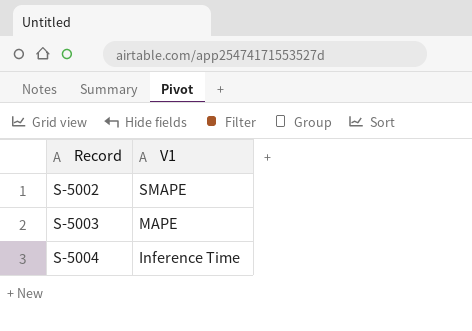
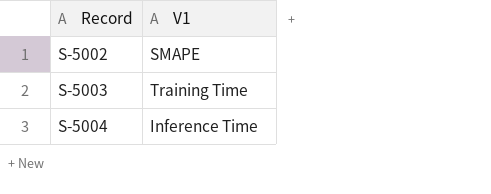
S-5003 | V1: MAPE -> Training Time

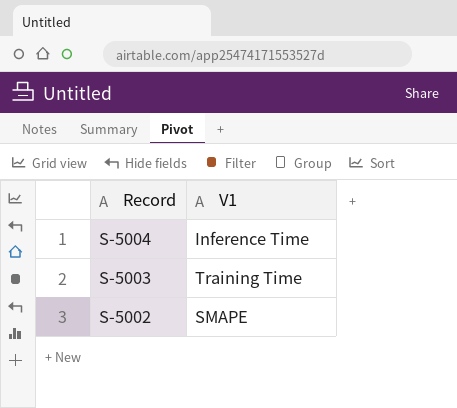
row order: Record ascending -> Record descending

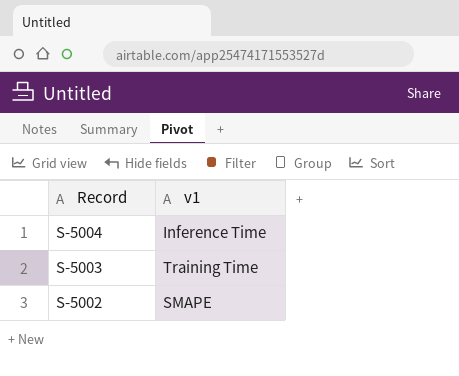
column name: V1 -> v1

